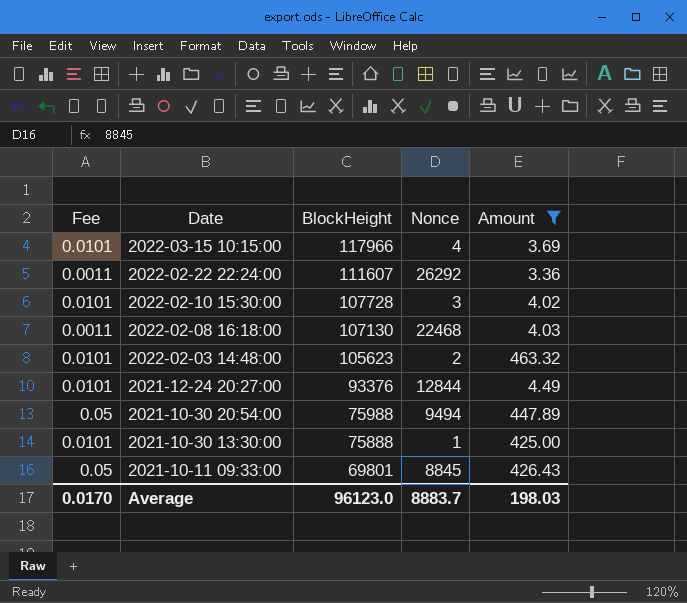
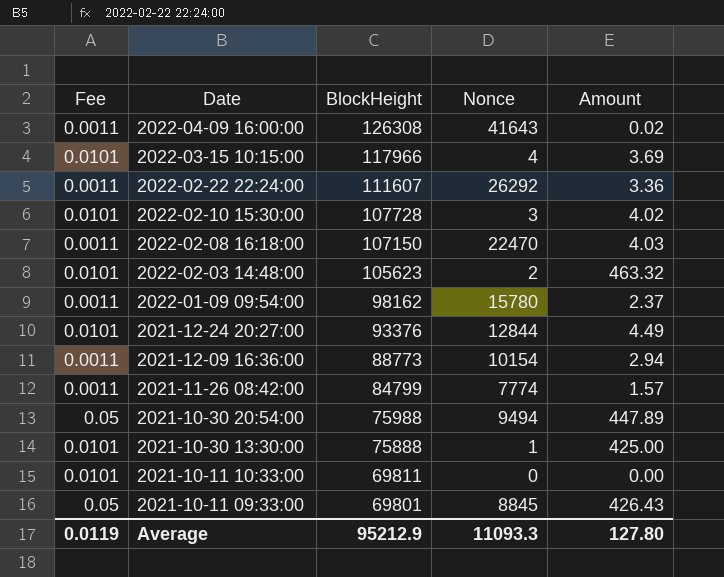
filter: Amount >= 3.36 -> none
2022-02-08 16:18:00 | BlockHeight: 107130 -> 107150
2022-02-08 16:18:00 | Nonce: 22468 -> 22470
Average | Fee: 0.0170 -> 0.0119
Average | BlockHeight: 96123.0 -> 95212.9
Average | Nonce: 8883.7 -> 11093.3
Average | Amount: 198.03 -> 127.80

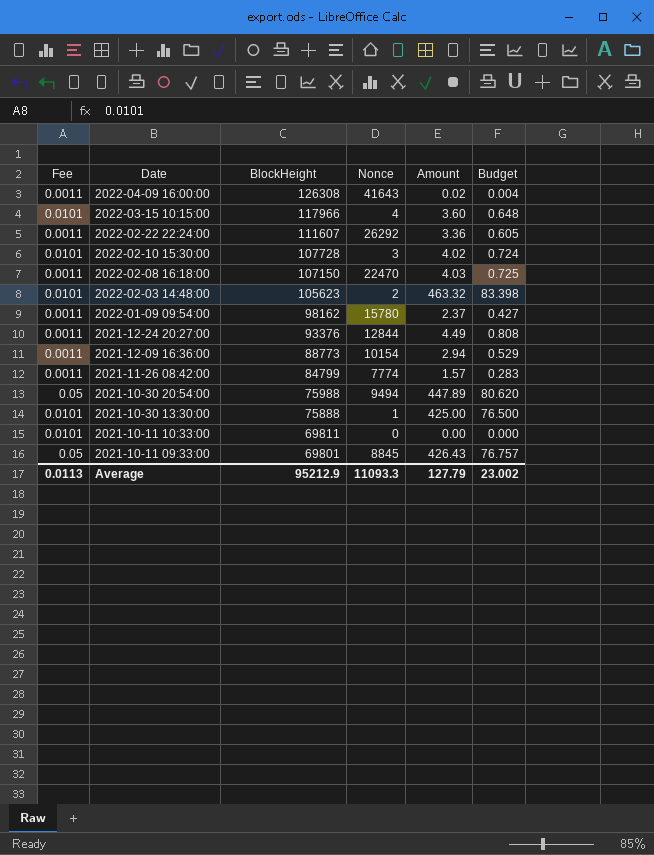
column Budget | formula: none -> [Amount] * 0.18
2022-03-15 10:15:00 | Amount: 3.69 -> 3.60
2021-12-24 20:27:00 | Fee: 0.0101 -> 0.0011
Average | Fee: 0.0119 -> 0.0113
Average | Amount: 127.80 -> 127.79

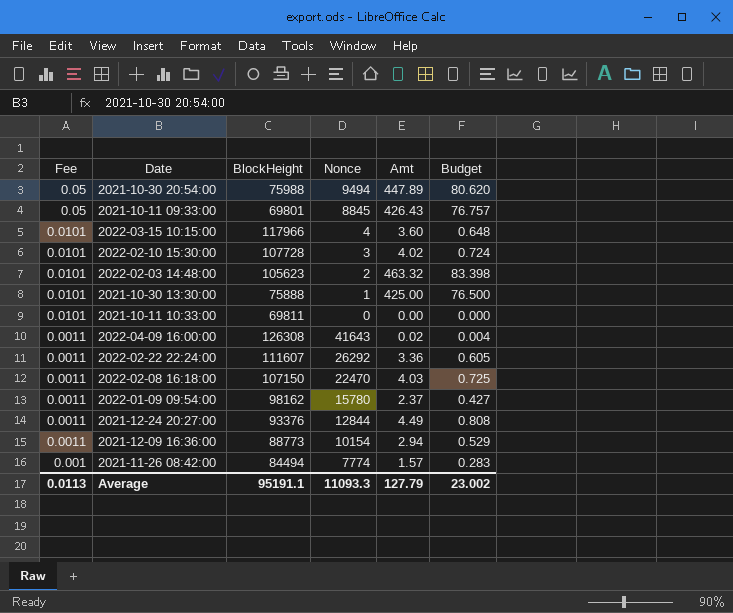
row order: Date descending -> Fee descending
column name: Amount -> Amt
2021-11-26 08:42:00 | Fee: 0.0011 -> 0.001
2021-11-26 08:42:00 | BlockHeight: 84799 -> 84494
Average | BlockHeight: 95212.9 -> 95191.1

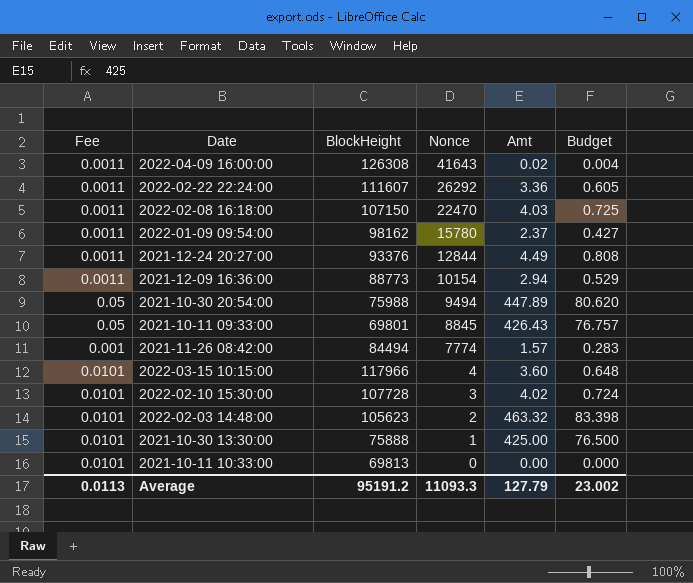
row order: Fee descending -> Nonce descending
2021-10-11 10:33:00 | BlockHeight: 69811 -> 69813
Average | BlockHeight: 95191.1 -> 95191.2

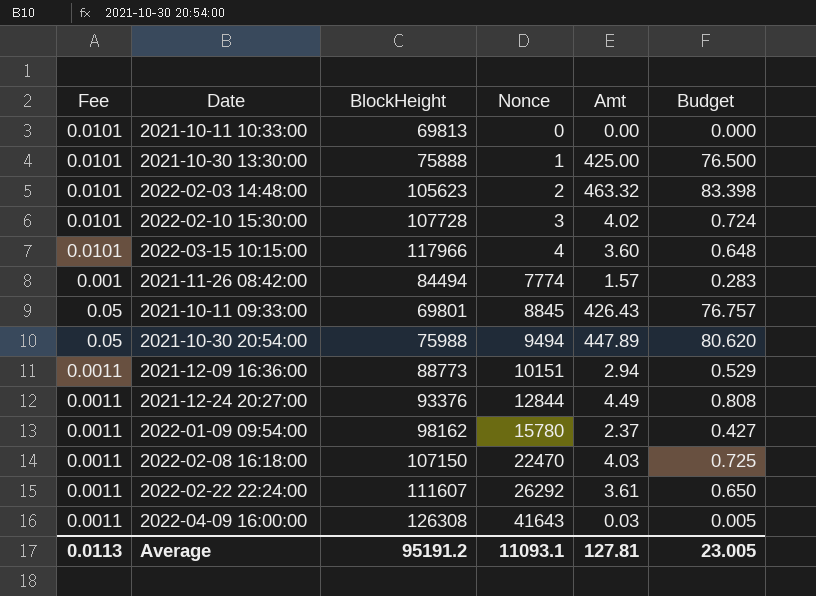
row order: Nonce descending -> Nonce ascending
2021-12-09 16:36:00 | Nonce: 10154 -> 10151
2022-02-22 22:24:00 | Amt: 3.36 -> 3.61
2022-02-22 22:24:00 | Budget: 0.605 -> 0.650
2022-04-09 16:00:00 | Amt: 0.02 -> 0.03
2022-04-09 16:00:00 | Budget: 0.004 -> 0.005
Average | Nonce: 11093.3 -> 11093.1
Average | Amt: 127.79 -> 127.81
Average | Budget: 23.002 -> 23.005

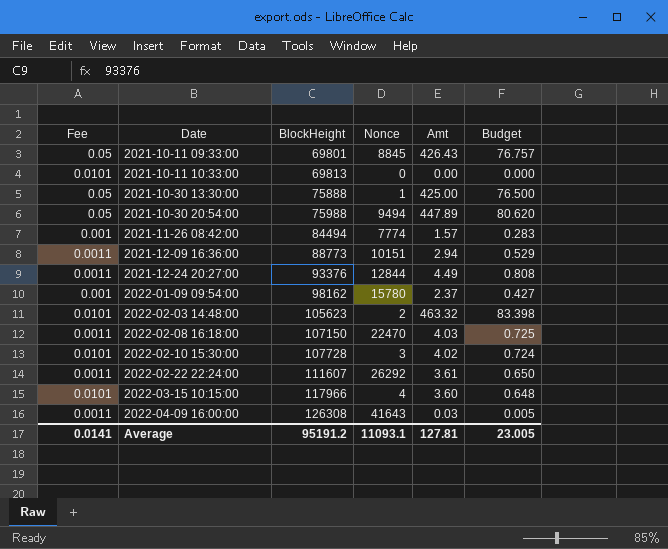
row order: Nonce ascending -> Date ascending
2021-10-30 13:30:00 | Fee: 0.0101 -> 0.05
2022-01-09 09:54:00 | Fee: 0.0011 -> 0.001
Average | Fee: 0.0113 -> 0.0141

